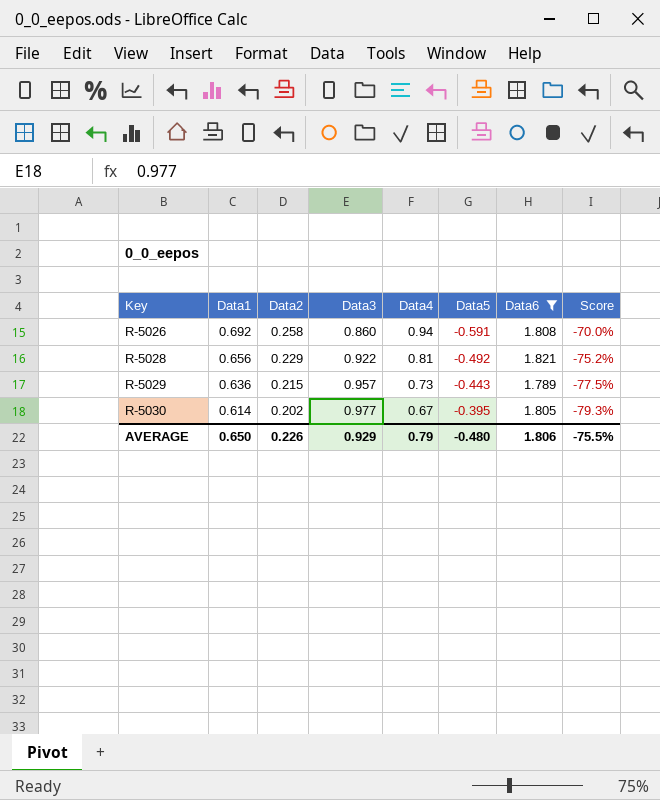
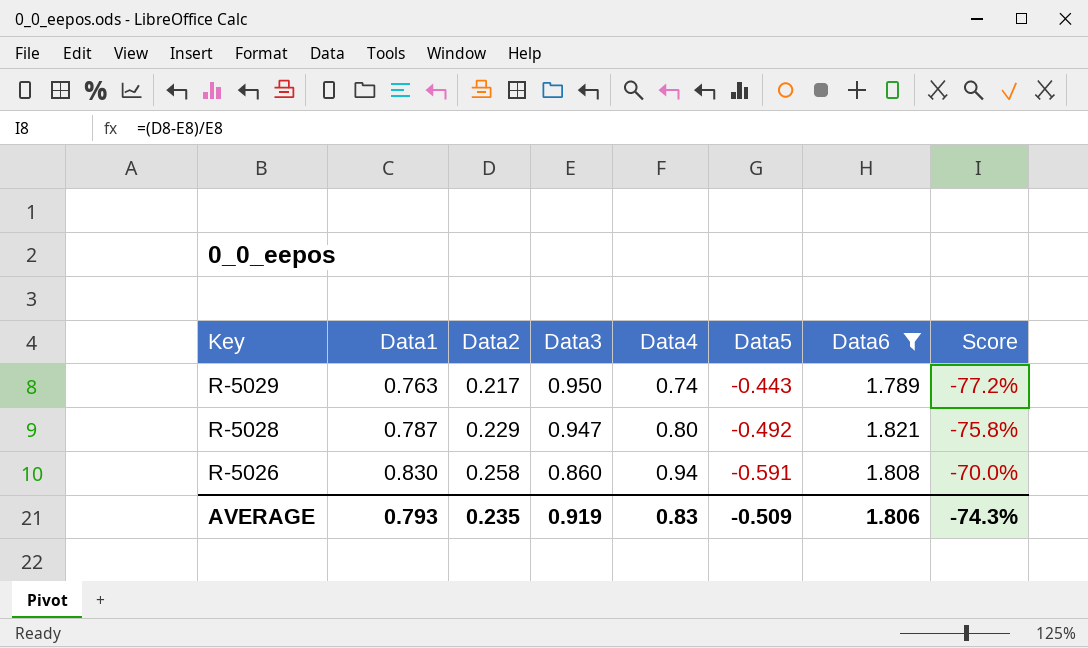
row order: Key ascending -> Key descending
row R-5030: 0.614 | 0.202 | 0.977 | 0.67 | -0.395 | 1.805 | -79.3% -> none
R-5029 | Data1: 0.636 -> 0.763
R-5029 | Data2: 0.215 -> 0.217
R-5029 | Data3: 0.957 -> 0.950
R-5029 | Data4: 0.73 -> 0.74
R-5029 | Score: -77.5% -> -77.2%
R-5028 | Data1: 0.656 -> 0.787
R-5028 | Data3: 0.922 -> 0.947
R-5028 | Data4: 0.81 -> 0.80
R-5028 | Score: -75.2% -> -75.8%
R-5026 | Data1: 0.692 -> 0.830
AVERAGE | Data1: 0.650 -> 0.793
AVERAGE | Data2: 0.226 -> 0.235
AVERAGE | Data3: 0.929 -> 0.919
AVERAGE | Data4: 0.79 -> 0.83
AVERAGE | Data5: -0.480 -> -0.509
AVERAGE | Score: -75.5% -> -74.3%

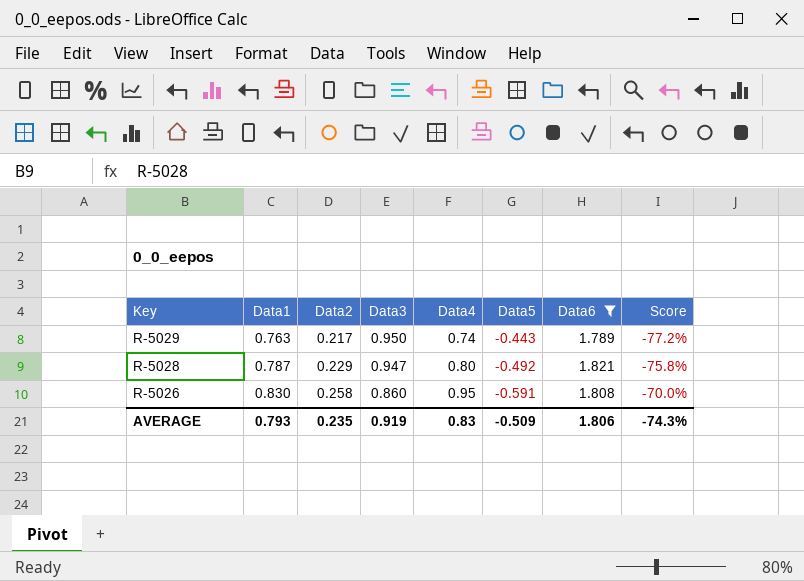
R-5026 | Data4: 0.94 -> 0.95

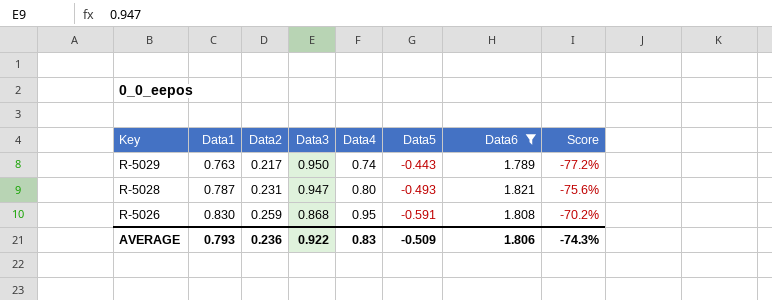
R-5028 | Data2: 0.229 -> 0.231
R-5028 | Data5: -0.492 -> -0.493
R-5028 | Score: -75.8% -> -75.6%
R-5026 | Data2: 0.258 -> 0.259
R-5026 | Data3: 0.860 -> 0.868
R-5026 | Score: -70.0% -> -70.2%
AVERAGE | Data2: 0.235 -> 0.236
AVERAGE | Data3: 0.919 -> 0.922

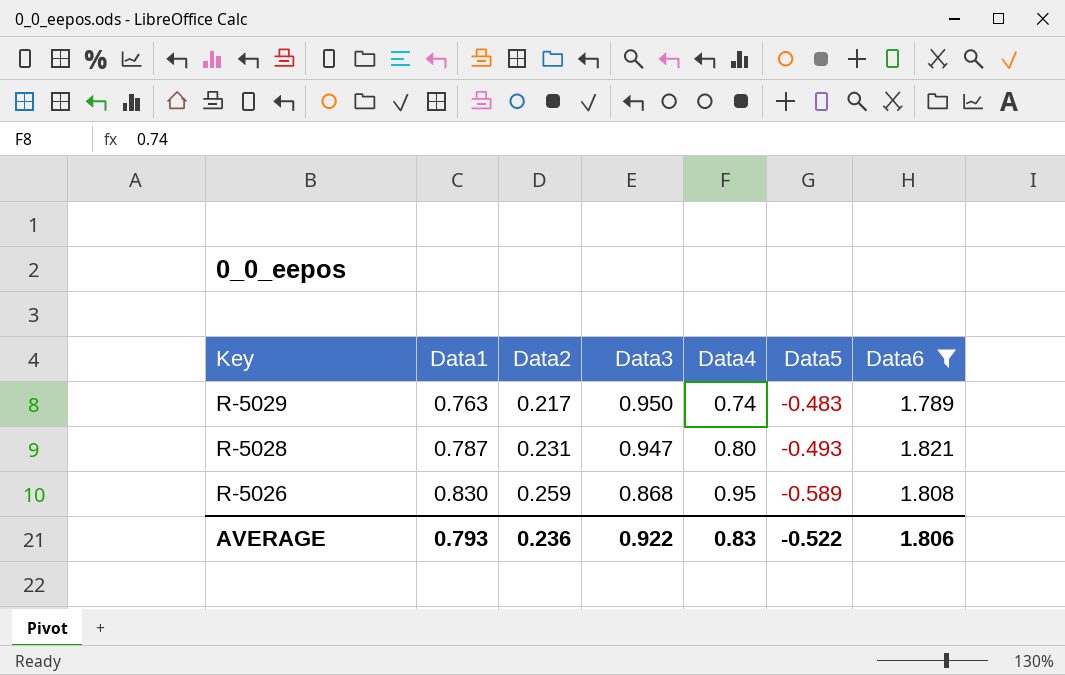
column Score | formula: ([Data2] - [Data3]) / [Data3] -> none
R-5029 | Data5: -0.443 -> -0.483
R-5026 | Data5: -0.591 -> -0.589
AVERAGE | Data5: -0.509 -> -0.522

